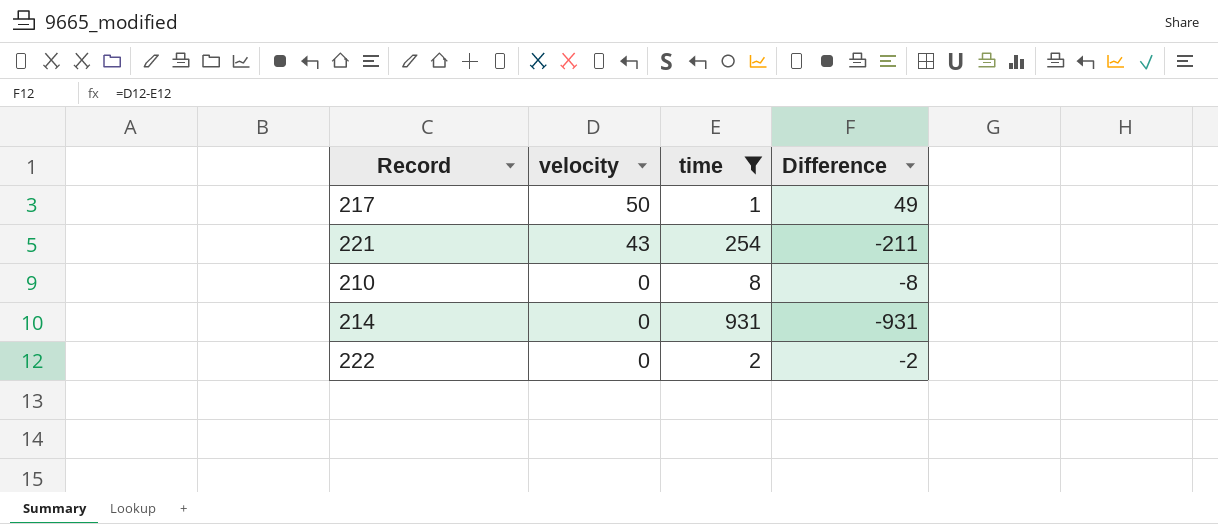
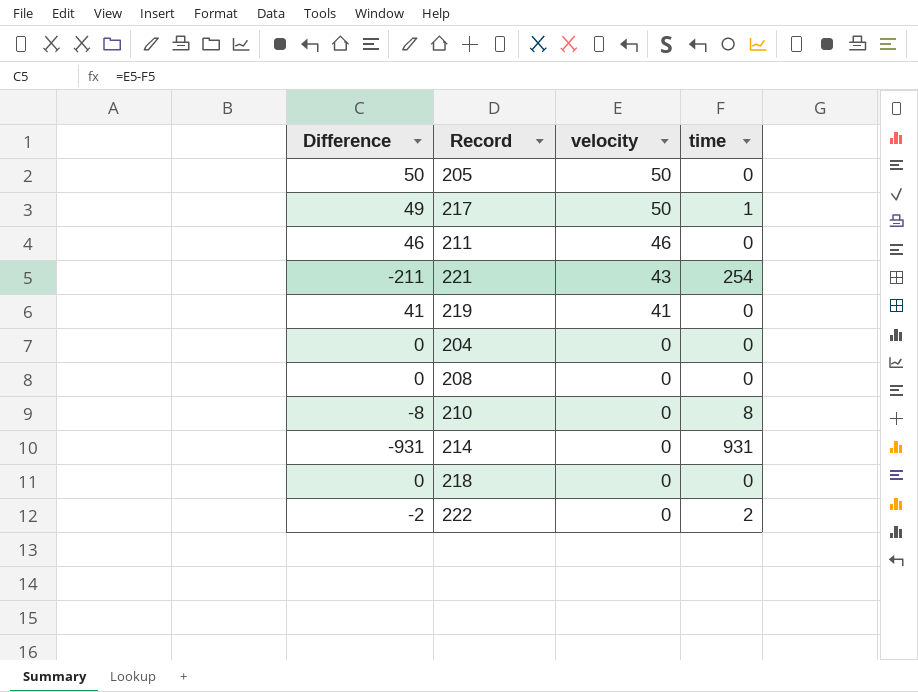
filter: time != 0 -> none
column Difference | position: 4 -> 1

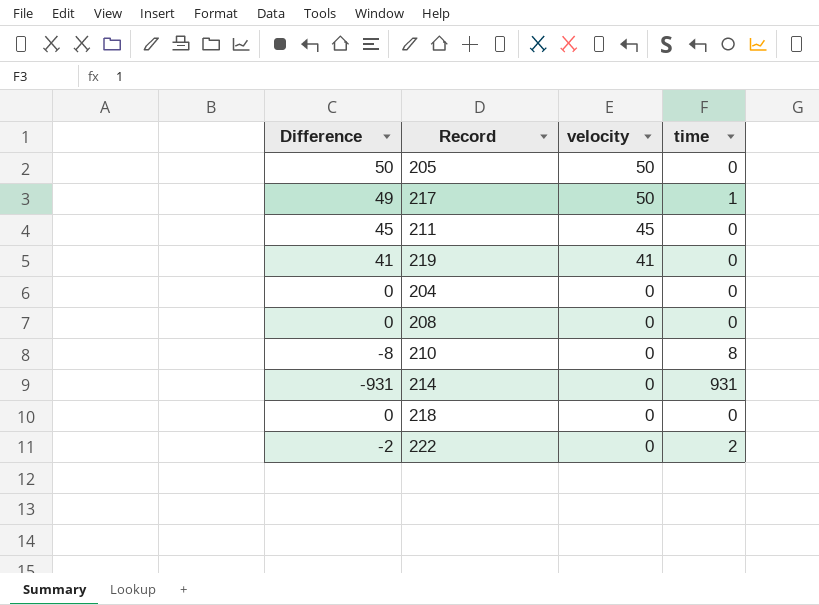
row 221: -211 | 43 | 254 -> none
211 | Difference: 46 -> 45
211 | velocity: 46 -> 45

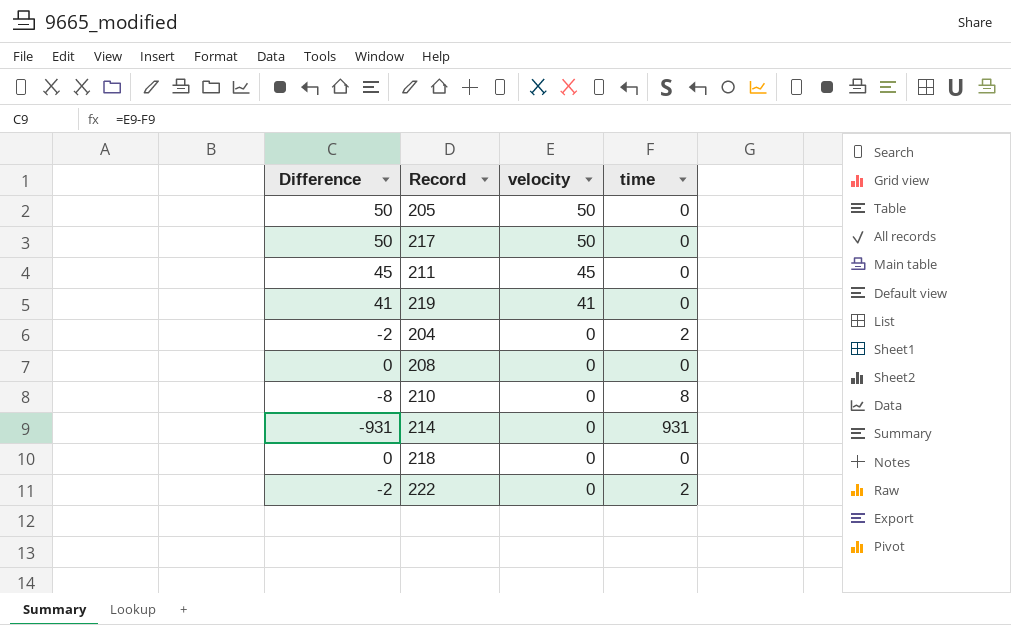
217 | Difference: 49 -> 50
217 | time: 1 -> 0
204 | Difference: 0 -> -2
204 | time: 0 -> 2

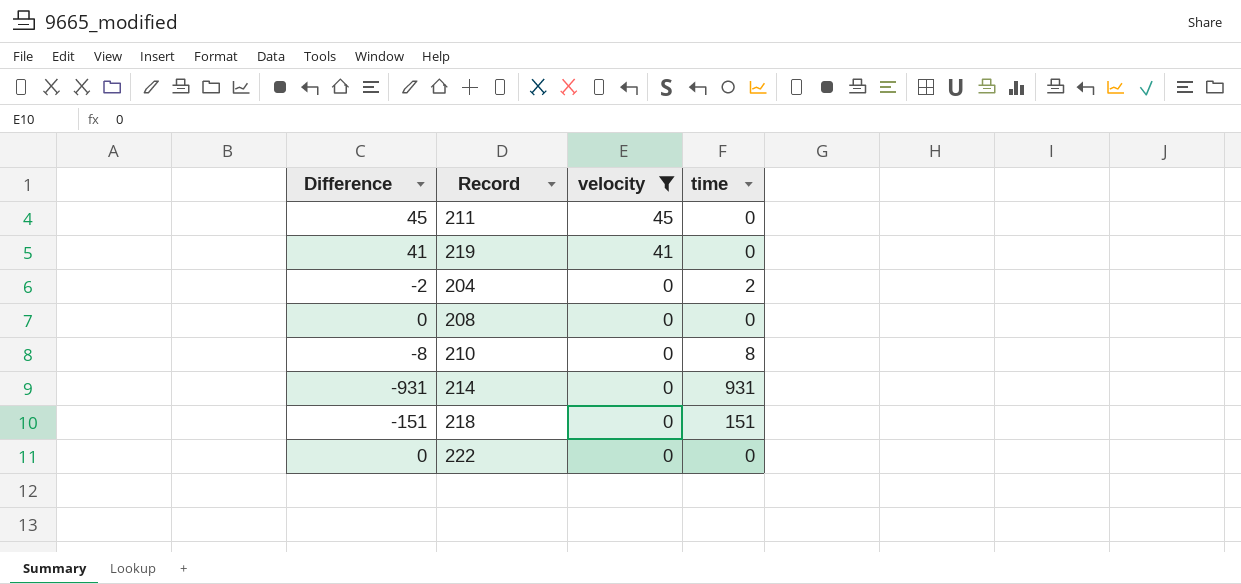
filter: none -> velocity != 50
218 | Difference: 0 -> -151
218 | time: 0 -> 151
222 | Difference: -2 -> 0
222 | time: 2 -> 0

